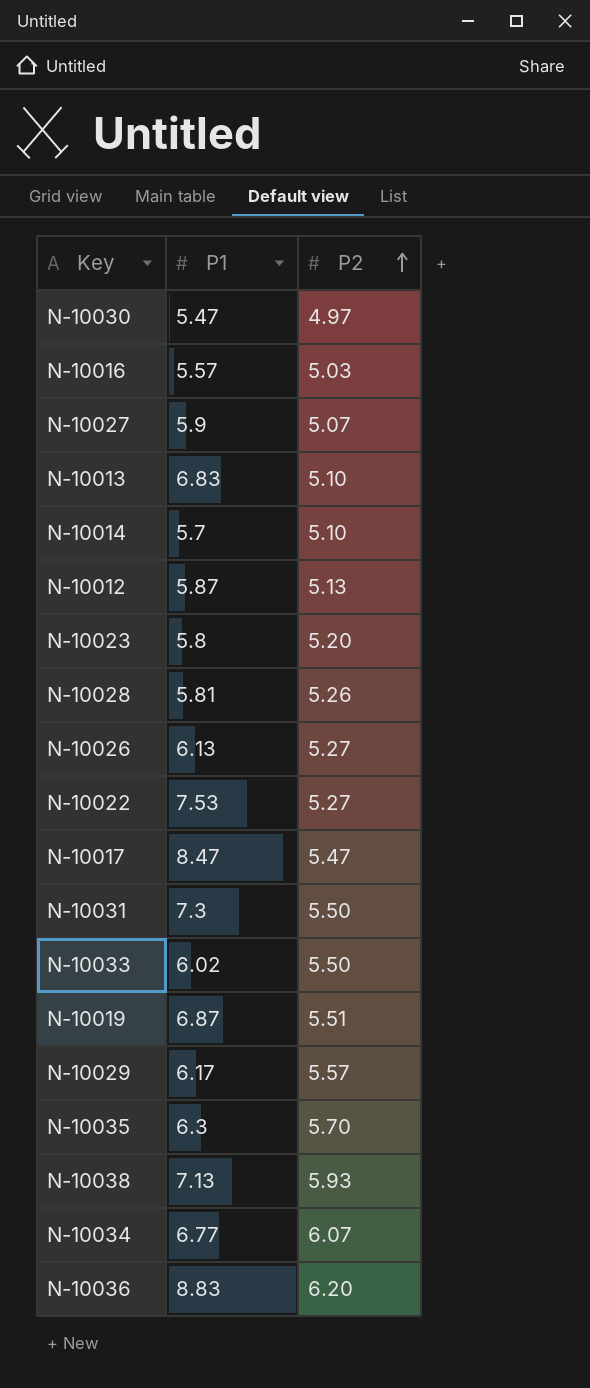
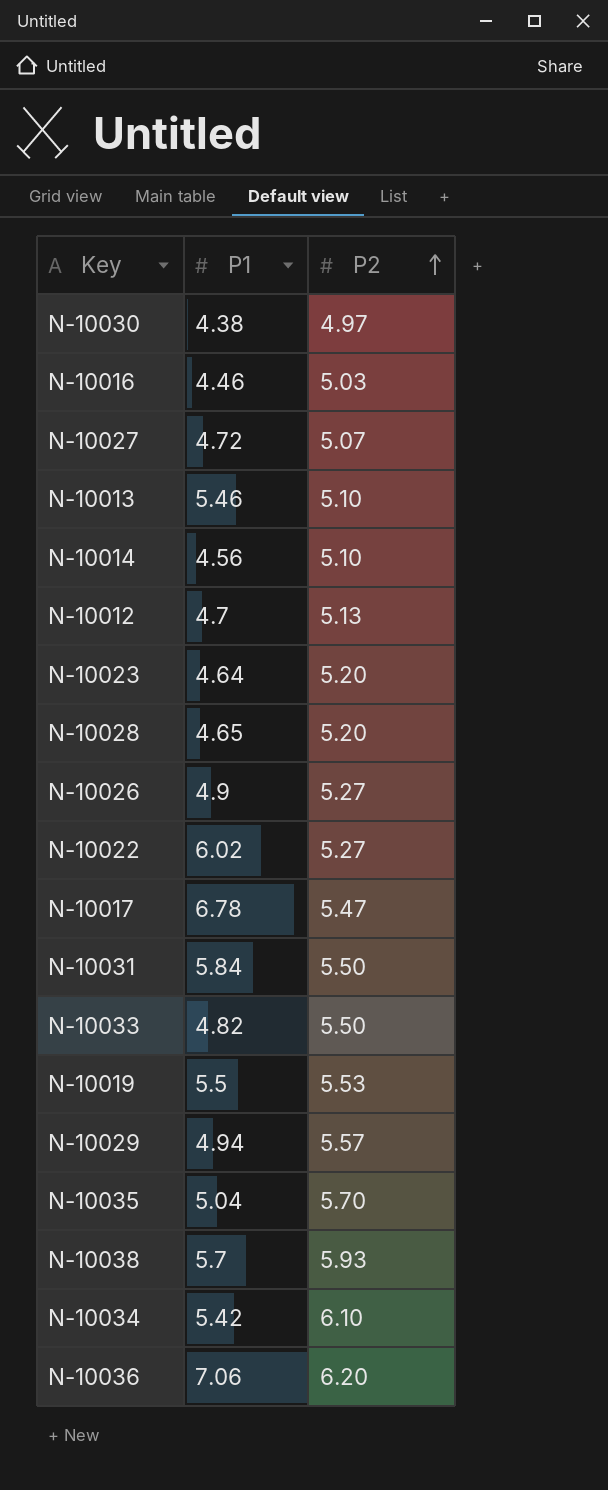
N-10030 | P1: 5.47 -> 4.38
N-10016 | P1: 5.57 -> 4.46
N-10027 | P1: 5.9 -> 4.72
N-10013 | P1: 6.83 -> 5.46
N-10014 | P1: 5.7 -> 4.56
N-10012 | P1: 5.87 -> 4.7
N-10023 | P1: 5.8 -> 4.64
N-10028 | P1: 5.81 -> 4.65
N-10028 | P2: 5.26 -> 5.20
N-10026 | P1: 6.13 -> 4.9
N-10022 | P1: 7.53 -> 6.02
N-10017 | P1: 8.47 -> 6.78
N-10031 | P1: 7.3 -> 5.84
N-10033 | P1: 6.02 -> 4.82
N-10019 | P1: 6.87 -> 5.5
N-10019 | P2: 5.51 -> 5.53
N-10029 | P1: 6.17 -> 4.94
N-10035 | P1: 6.3 -> 5.04
N-10038 | P1: 7.13 -> 5.7
N-10034 | P1: 6.77 -> 5.42
N-10034 | P2: 6.07 -> 6.10
N-10036 | P1: 8.83 -> 7.06

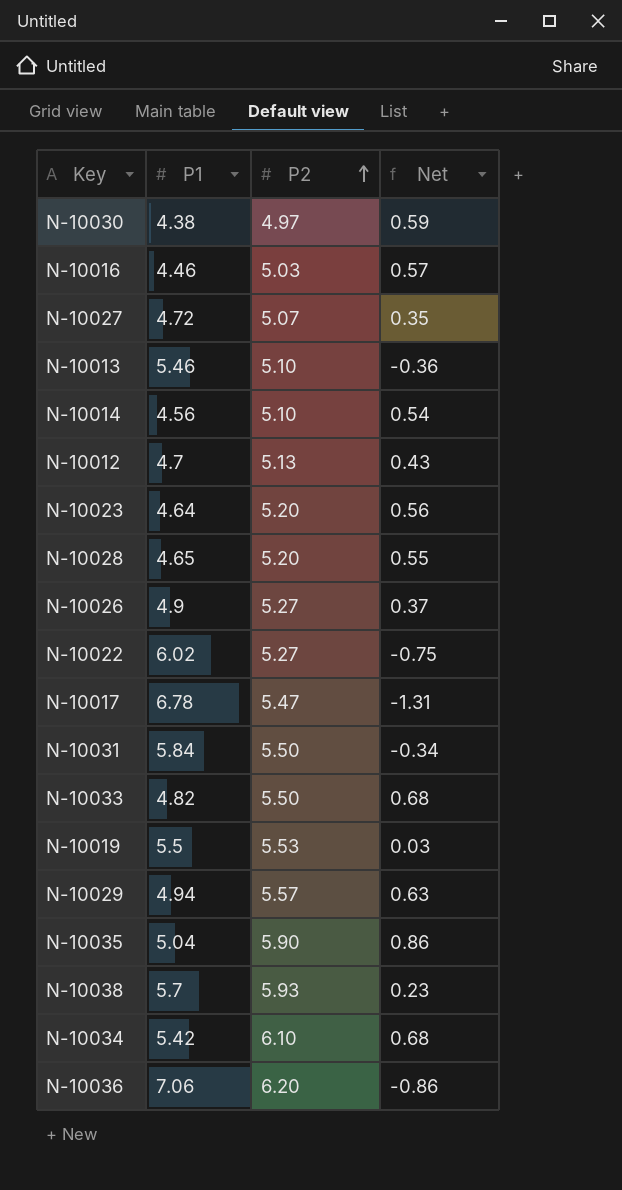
column Net | formula: none -> [P2] - [P1]
N-10035 | P2: 5.70 -> 5.90

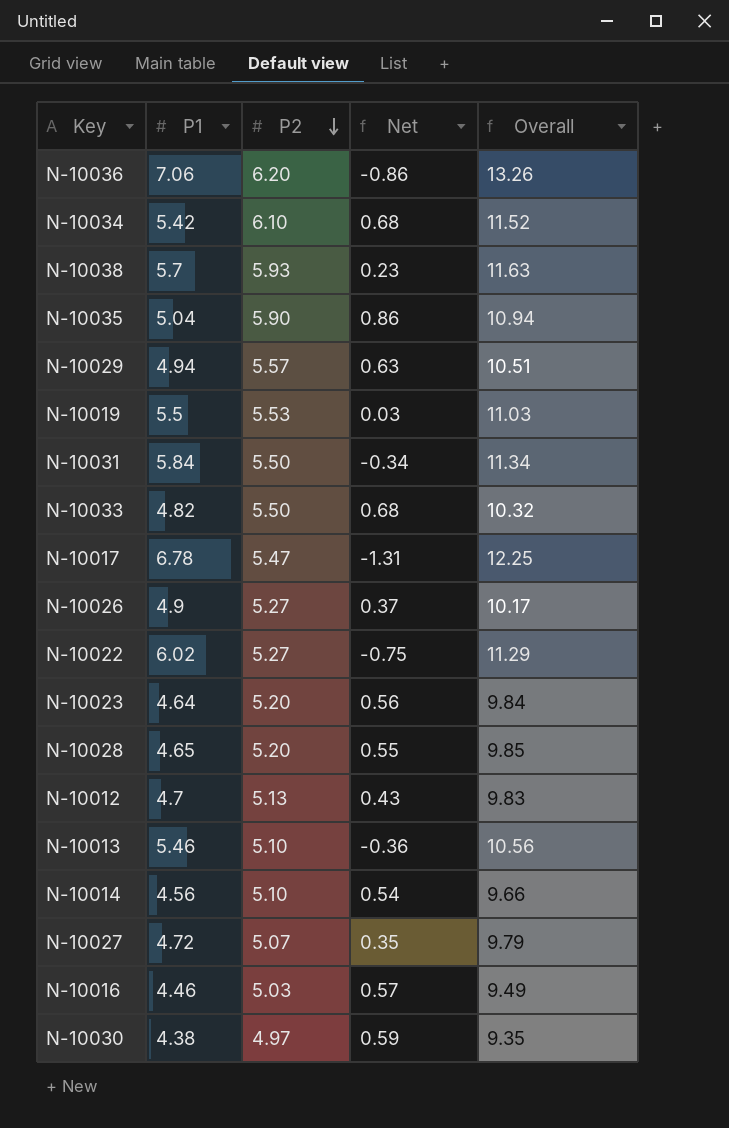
row order: P2 ascending -> P2 descending
column Overall | formula: none -> [P1] + [P2]

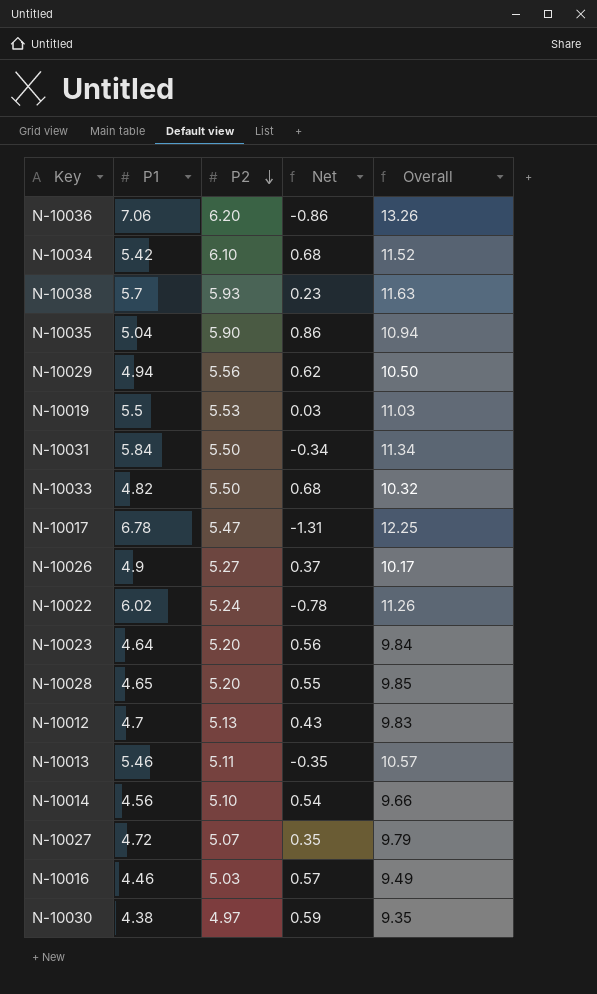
N-10029 | P2: 5.57 -> 5.56
N-10029 | Net: 0.63 -> 0.62
N-10029 | Overall: 10.51 -> 10.50
N-10022 | P2: 5.27 -> 5.24
N-10022 | Net: -0.75 -> -0.78
N-10022 | Overall: 11.29 -> 11.26
N-10013 | P2: 5.10 -> 5.11
N-10013 | Net: -0.36 -> -0.35
N-10013 | Overall: 10.56 -> 10.57

